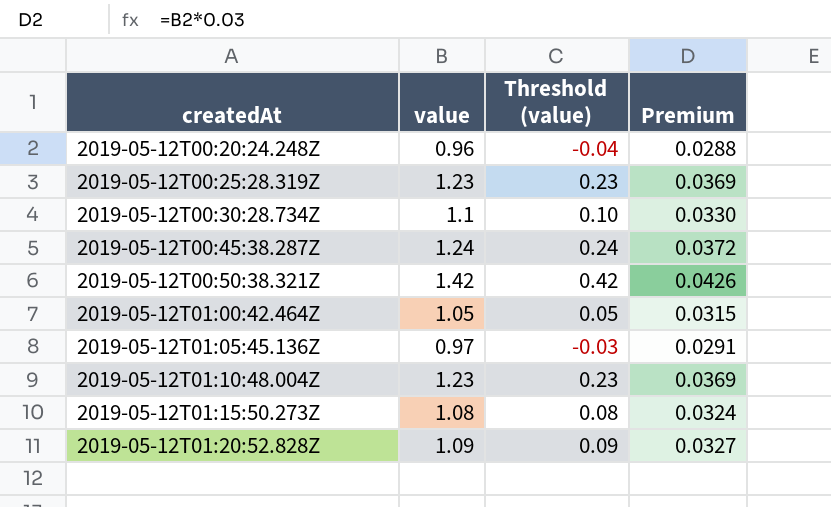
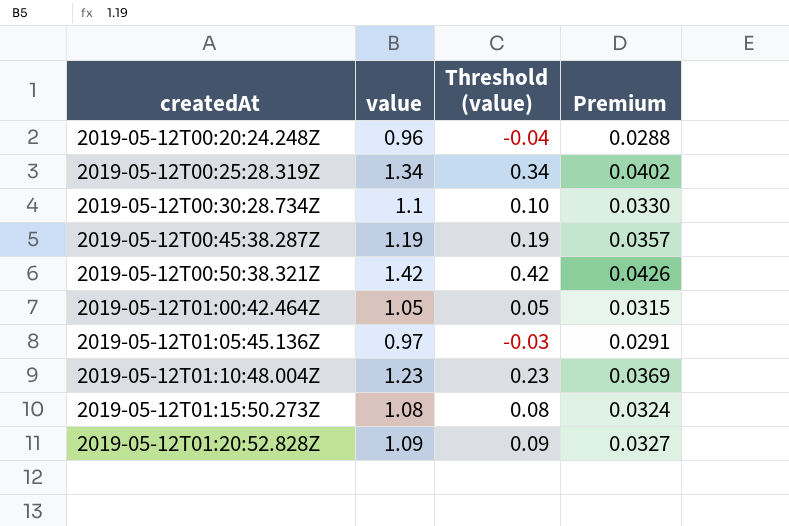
2019-05-12T00:25:28.319Z | value: 1.23 -> 1.34
2019-05-12T00:25:28.319Z | Threshold (value): 0.23 -> 0.34
2019-05-12T00:25:28.319Z | Premium: 0.0369 -> 0.0402
2019-05-12T00:45:38.287Z | value: 1.24 -> 1.19
2019-05-12T00:45:38.287Z | Threshold (value): 0.24 -> 0.19
2019-05-12T00:45:38.287Z | Premium: 0.0372 -> 0.0357

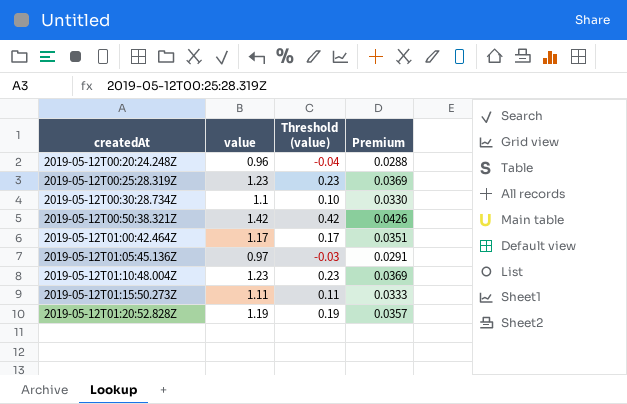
row 2019-05-12T00:45:38.287Z: 1.19 | 0.19 | 0.0357 -> none
2019-05-12T00:25:28.319Z | value: 1.34 -> 1.23
2019-05-12T00:25:28.319Z | Threshold (value): 0.34 -> 0.23
2019-05-12T00:25:28.319Z | Premium: 0.0402 -> 0.0369
2019-05-12T01:00:42.464Z | value: 1.05 -> 1.17
2019-05-12T01:00:42.464Z | Threshold (value): 0.05 -> 0.17
2019-05-12T01:00:42.464Z | Premium: 0.0315 -> 0.0351
2019-05-12T01:15:50.273Z | value: 1.08 -> 1.11
2019-05-12T01:15:50.273Z | Threshold (value): 0.08 -> 0.11
2019-05-12T01:15:50.273Z | Premium: 0.0324 -> 0.0333
2019-05-12T01:20:52.828Z | value: 1.09 -> 1.19
2019-05-12T01:20:52.828Z | Threshold (value): 0.09 -> 0.19
2019-05-12T01:20:52.828Z | Premium: 0.0327 -> 0.0357

